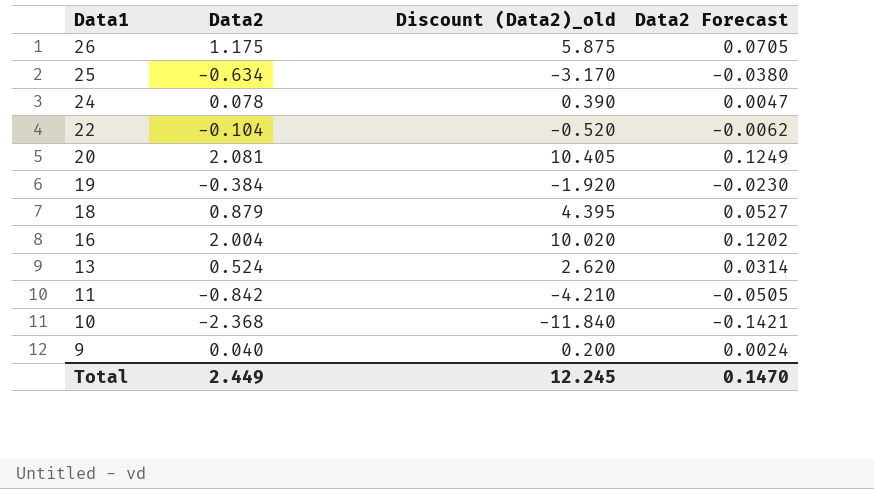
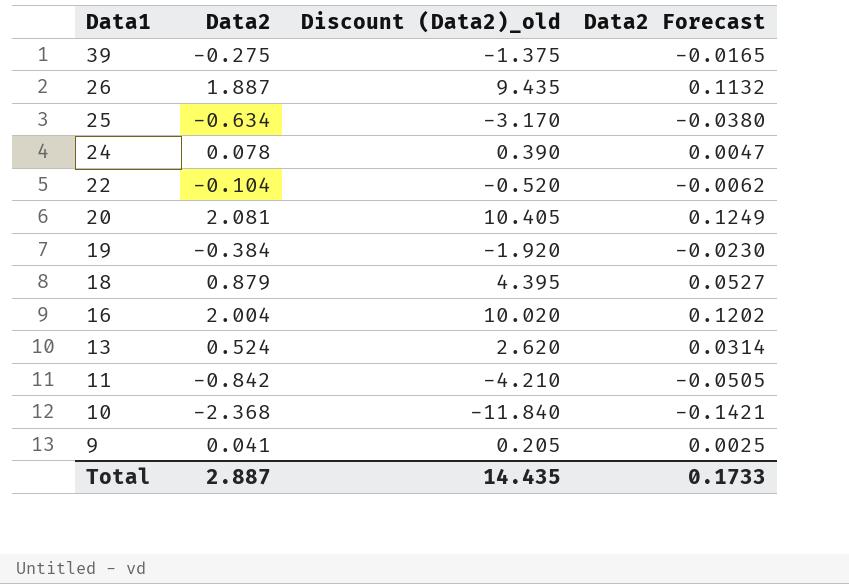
row 39: none -> -0.275 | -1.375 | -0.0165
26 | Data2: 1.175 -> 1.887
26 | Discount (Data2)_old: 5.875 -> 9.435
26 | Data2 Forecast: 0.0705 -> 0.1132
9 | Data2: 0.040 -> 0.041
9 | Discount (Data2)_old: 0.200 -> 0.205
9 | Data2 Forecast: 0.0024 -> 0.0025
Total | Data2: 2.449 -> 2.887
Total | Discount (Data2)_old: 12.245 -> 14.435
Total | Data2 Forecast: 0.1470 -> 0.1733

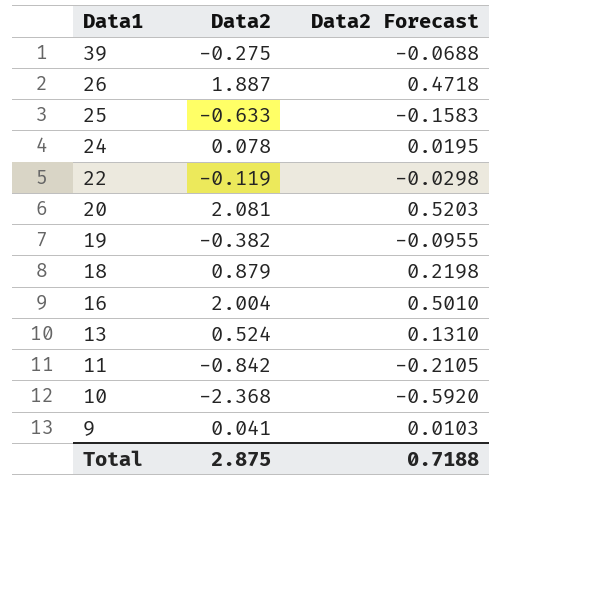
column Discount (Data2)_old | formula: [Data2] * 5 -> none
column Data2 Forecast | formula: [Data2] * 0.06 -> [Data2] * 0.25
25 | Data2: -0.634 -> -0.633
22 | Data2: -0.104 -> -0.119
19 | Data2: -0.384 -> -0.382
Total | Data2: 2.887 -> 2.875
Total | Data2 Forecast: 0.1733 -> 0.7188

